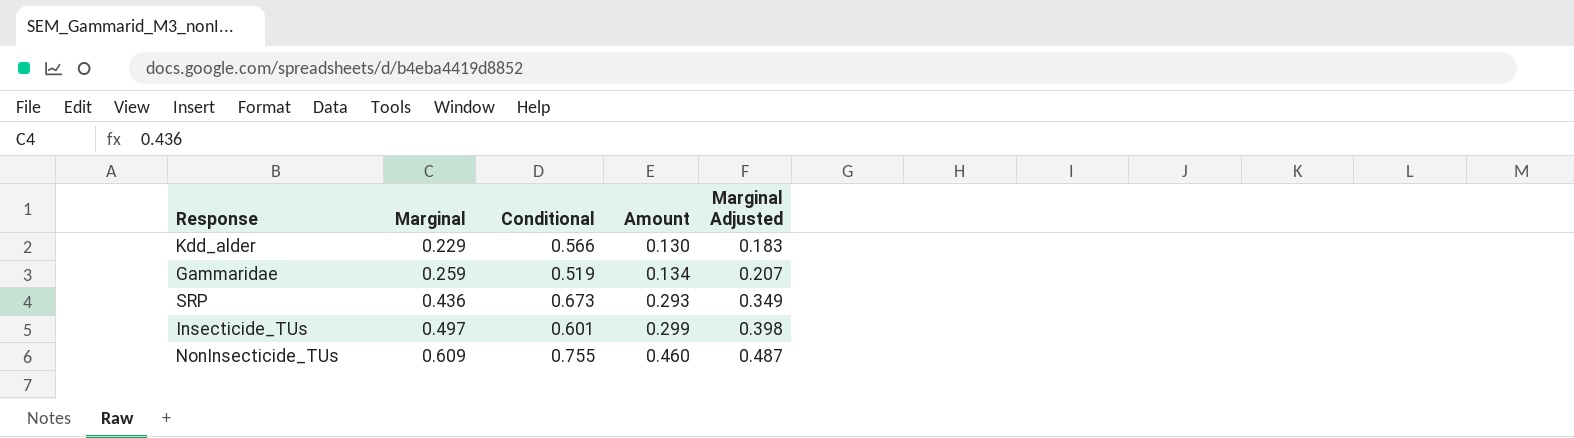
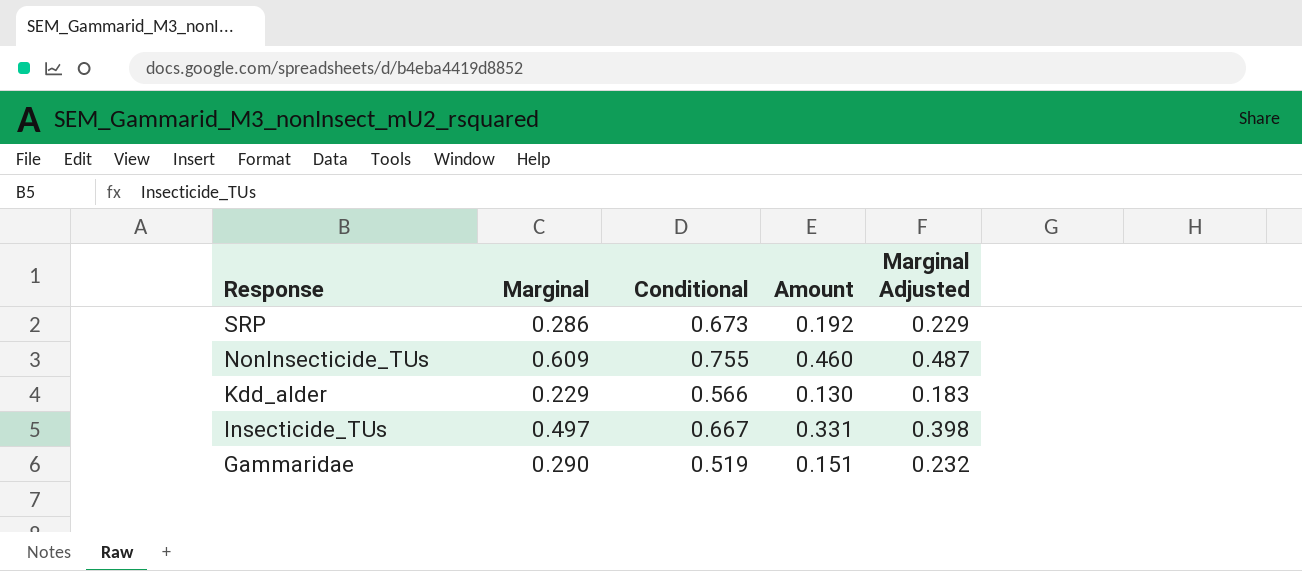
row order: Marginal ascending -> Response descending
SRP | Marginal: 0.436 -> 0.286
SRP | Amount: 0.293 -> 0.192
SRP | Marginal Adjusted: 0.349 -> 0.229
Insecticide_TUs | Conditional: 0.601 -> 0.667
Insecticide_TUs | Amount: 0.299 -> 0.331
Gammaridae | Marginal: 0.259 -> 0.290
Gammaridae | Amount: 0.134 -> 0.151
Gammaridae | Marginal Adjusted: 0.207 -> 0.232

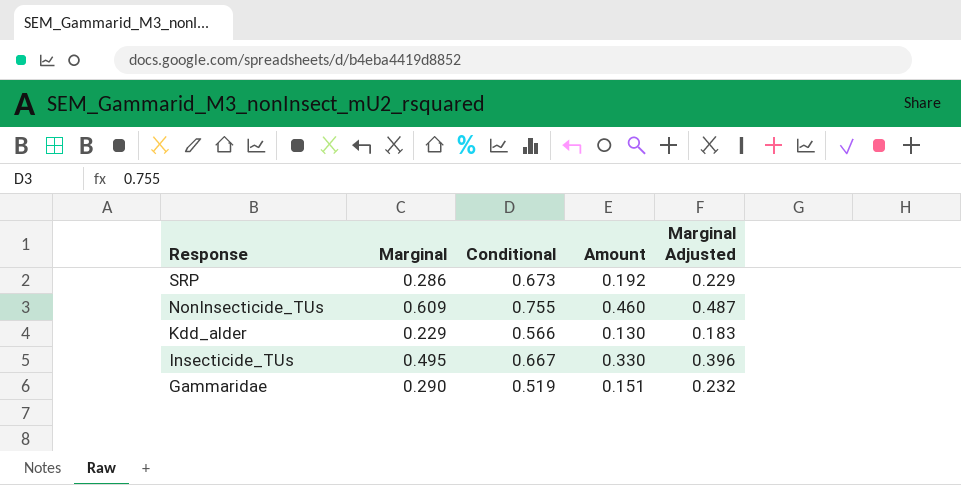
Insecticide_TUs | Marginal: 0.497 -> 0.495
Insecticide_TUs | Amount: 0.331 -> 0.330
Insecticide_TUs | Marginal Adjusted: 0.398 -> 0.396

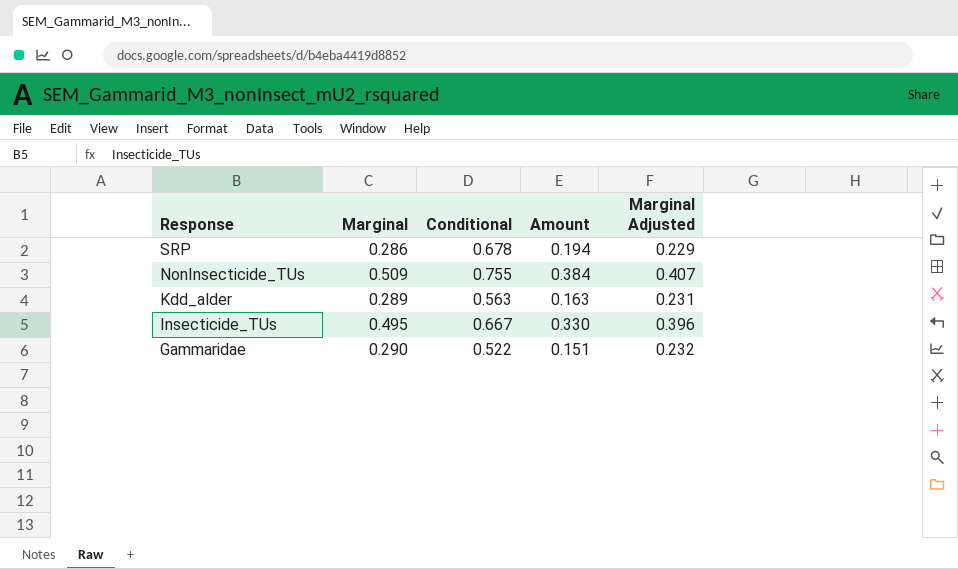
SRP | Conditional: 0.673 -> 0.678
SRP | Amount: 0.192 -> 0.194
NonInsecticide_TUs | Marginal: 0.609 -> 0.509
NonInsecticide_TUs | Amount: 0.460 -> 0.384
NonInsecticide_TUs | Marginal Adjusted: 0.487 -> 0.407
Kdd_alder | Marginal: 0.229 -> 0.289
Kdd_alder | Conditional: 0.566 -> 0.563
Kdd_alder | Amount: 0.130 -> 0.163
Kdd_alder | Marginal Adjusted: 0.183 -> 0.231
Gammaridae | Conditional: 0.519 -> 0.522

